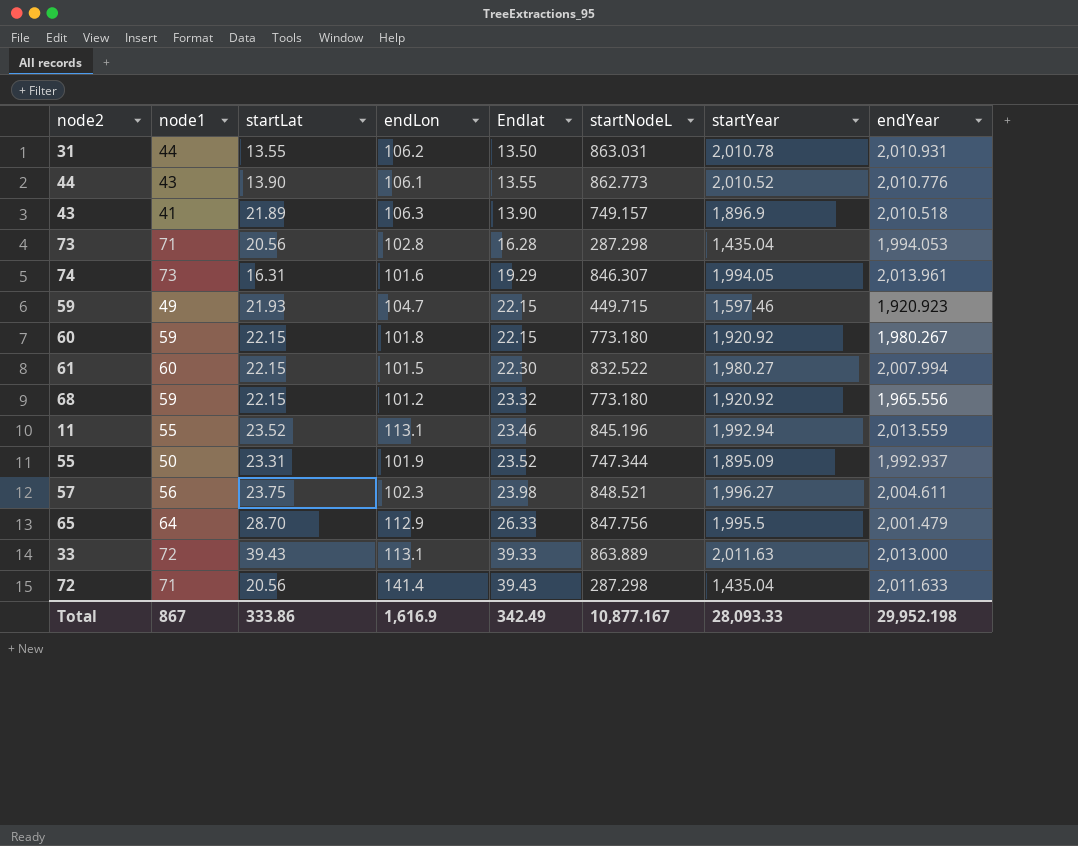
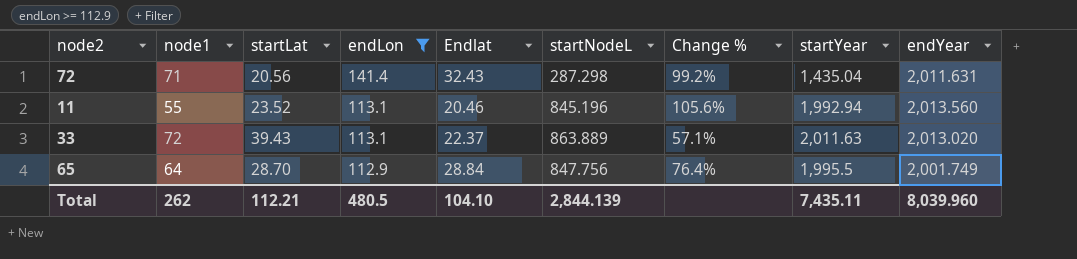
filter: none -> endLon >= 112.9
row order: Endlat ascending -> endLon descending
column Change % | formula: none -> ([endLon] - [node1]) / [node1]
72 | Endlat: 39.43 -> 32.43
72 | endYear: 2,011.633 -> 2,011.631
11 | Endlat: 23.46 -> 20.46
11 | endYear: 2,013.559 -> 2,013.560
33 | Endlat: 39.33 -> 22.37
33 | endYear: 2,013.000 -> 2,013.020
65 | Endlat: 26.33 -> 28.84
65 | endYear: 2,001.479 -> 2,001.749
Total | node1: 867 -> 262
Total | startLat: 333.86 -> 112.21
Total | endLon: 1,616.9 -> 480.5
Total | Endlat: 342.49 -> 104.10
Total | startNodeL: 10,877.167 -> 2,844.139
Total | startYear: 28,093.33 -> 7,435.11
Total | endYear: 29,952.198 -> 8,039.960

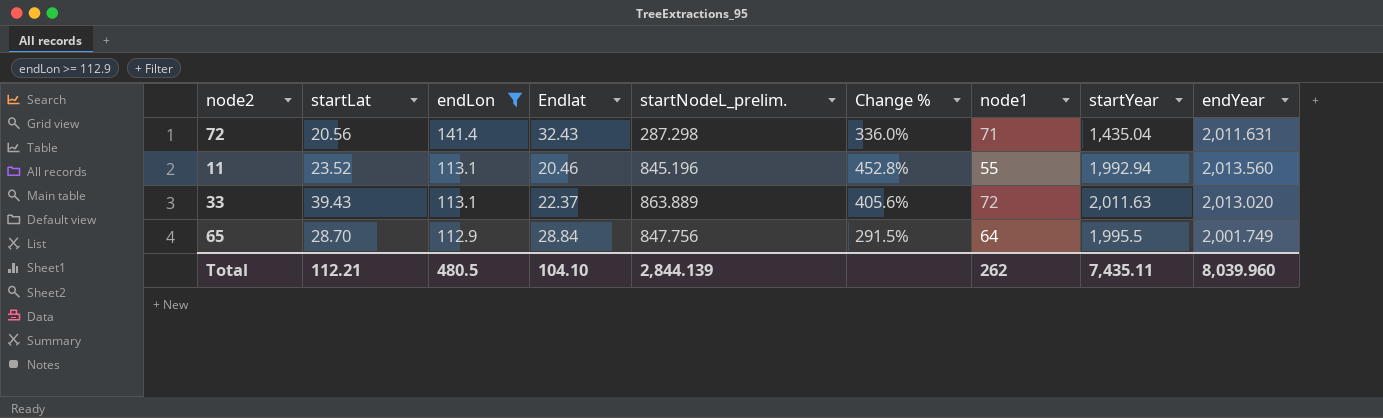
column name: startNodeL -> startNodeL_prelim.
column Change % | formula: ([endLon] - [node1]) / [node1] -> ([endLon] - [Endlat]) / [Endlat]
column node1 | position: 2 -> 7

